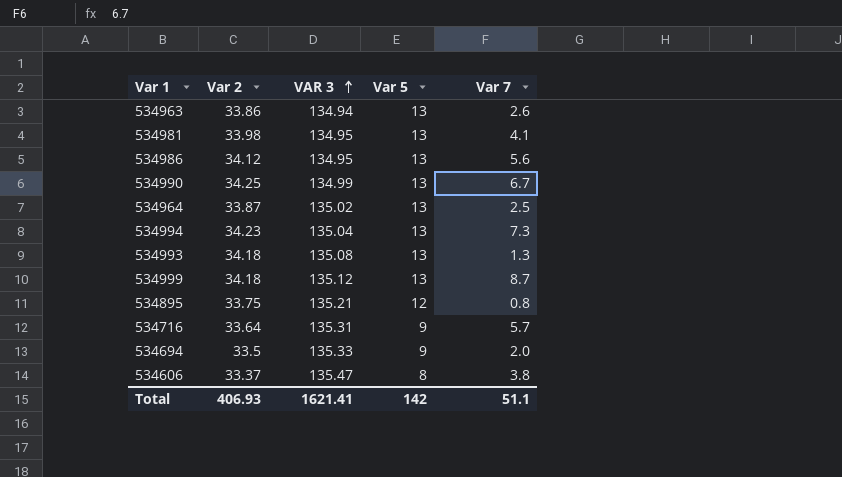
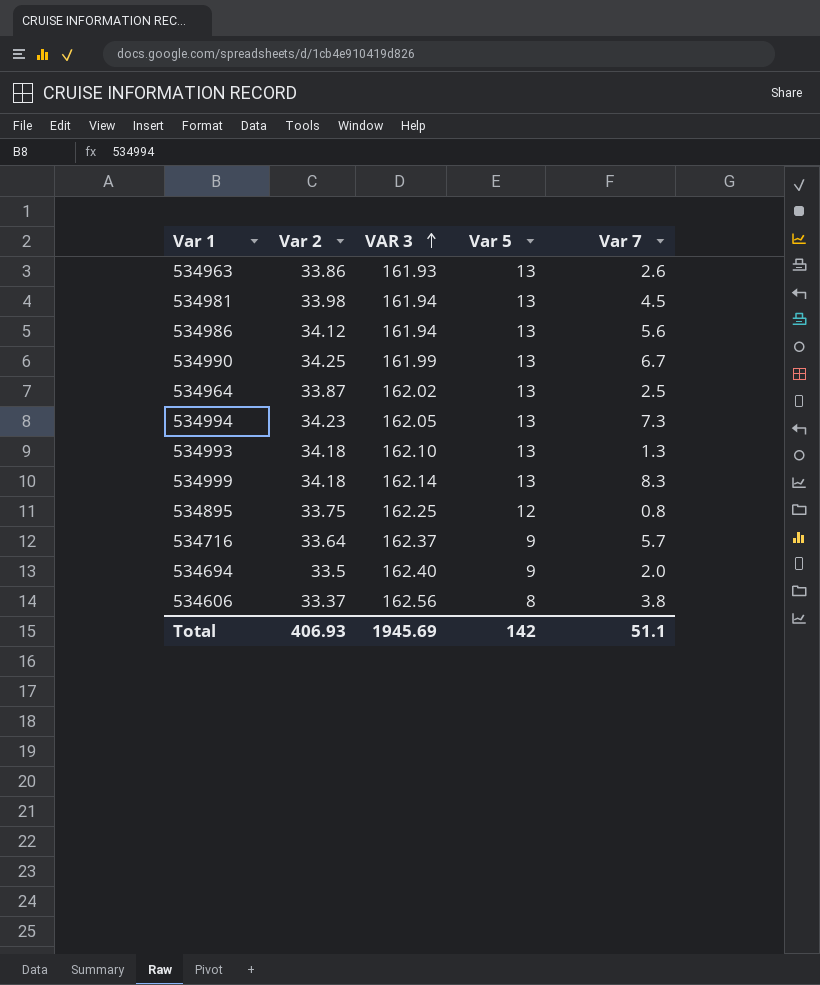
534963 | VAR 3: 134.94 -> 161.93
534981 | VAR 3: 134.95 -> 161.94
534981 | Var 7: 4.1 -> 4.5
534986 | VAR 3: 134.95 -> 161.94
534990 | VAR 3: 134.99 -> 161.99
534964 | VAR 3: 135.02 -> 162.02
534994 | VAR 3: 135.04 -> 162.05
534993 | VAR 3: 135.08 -> 162.10
534999 | VAR 3: 135.12 -> 162.14
534999 | Var 7: 8.7 -> 8.3
534895 | VAR 3: 135.21 -> 162.25
534716 | VAR 3: 135.31 -> 162.37
534694 | VAR 3: 135.33 -> 162.40
534606 | VAR 3: 135.47 -> 162.56
Total | VAR 3: 1621.41 -> 1945.69

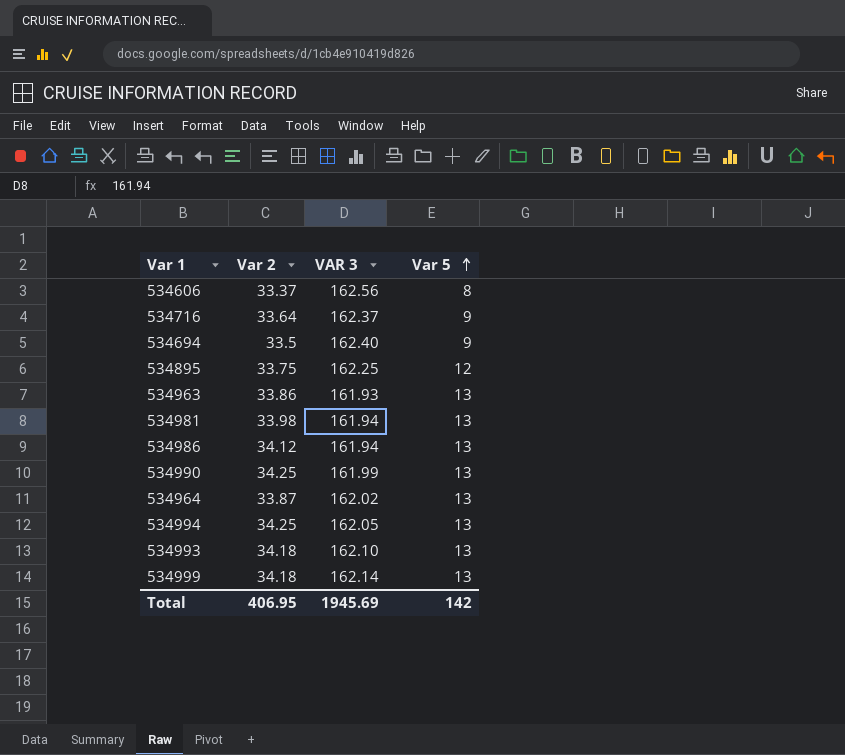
row order: VAR 3 ascending -> Var 5 ascending
column Var 7 | position: 5 -> none
534994 | Var 2: 34.23 -> 34.25
Total | Var 2: 406.93 -> 406.95

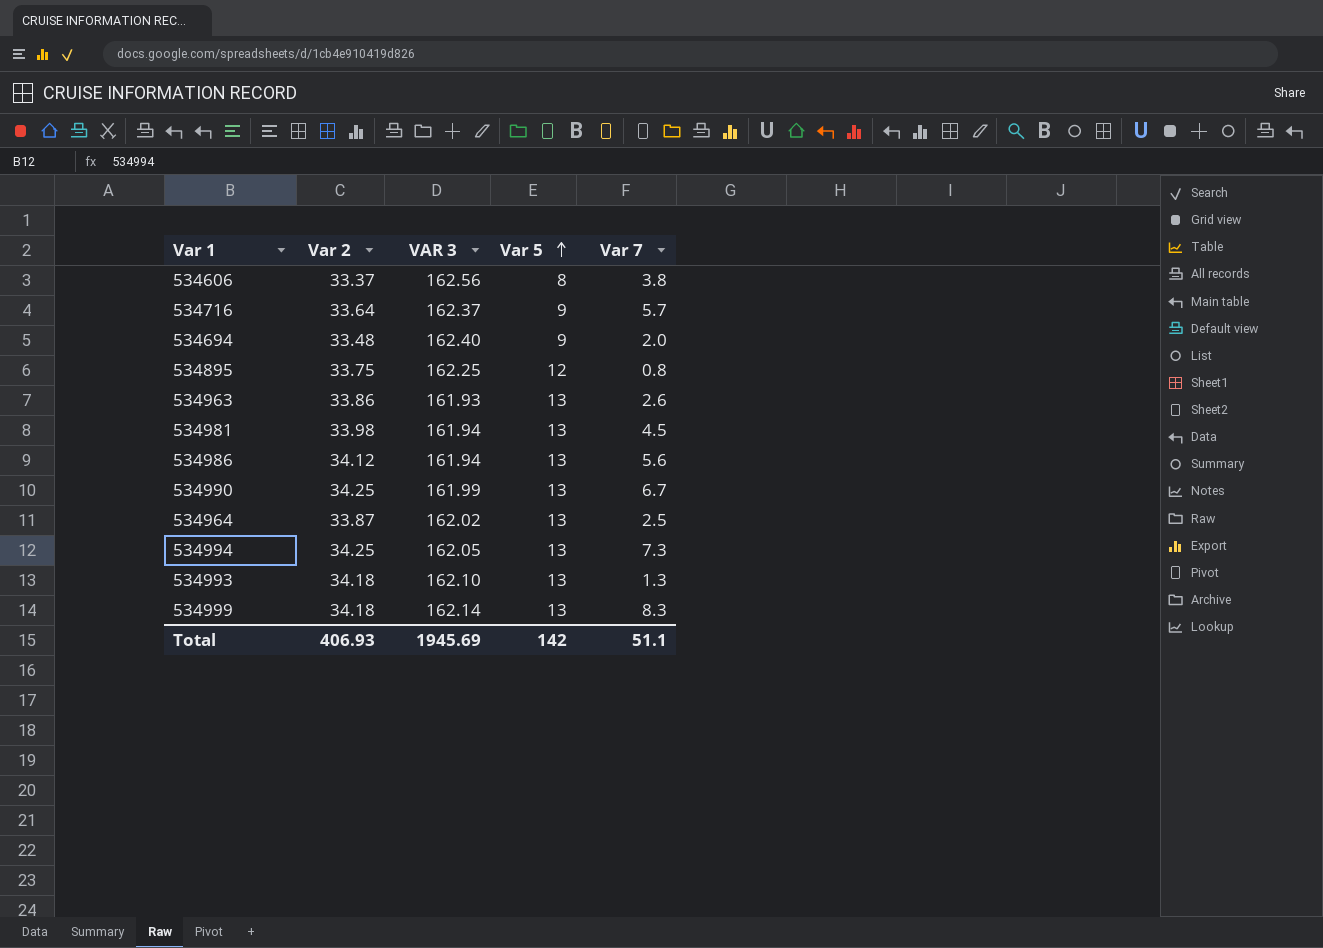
column Var 7 | position: none -> 5
534694 | Var 2: 33.5 -> 33.48
Total | Var 2: 406.95 -> 406.93

